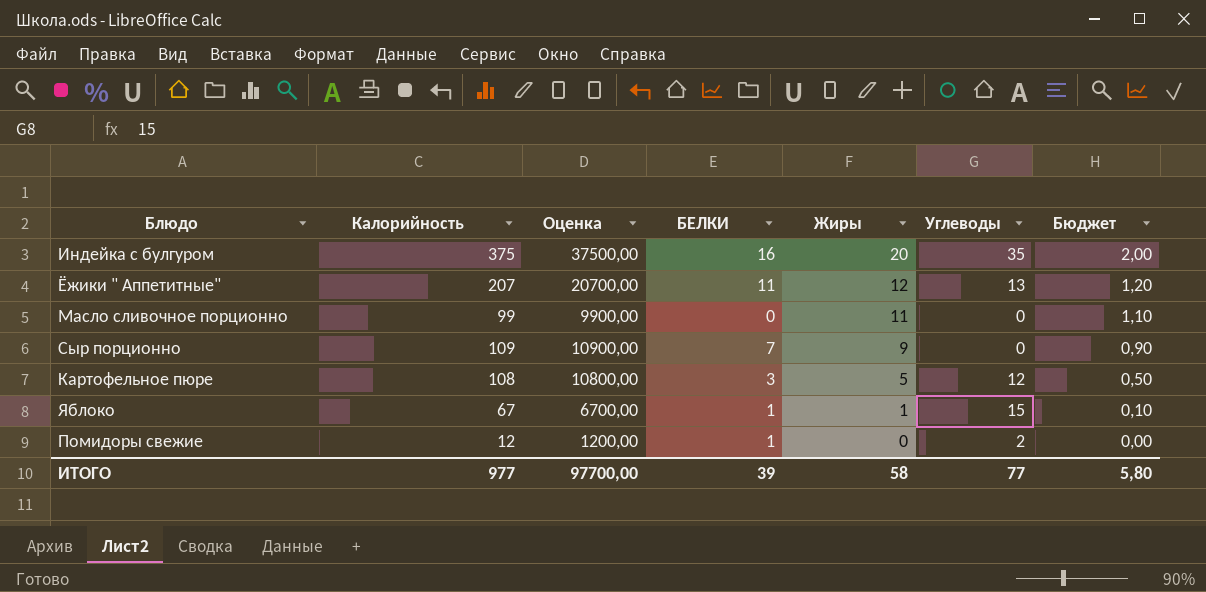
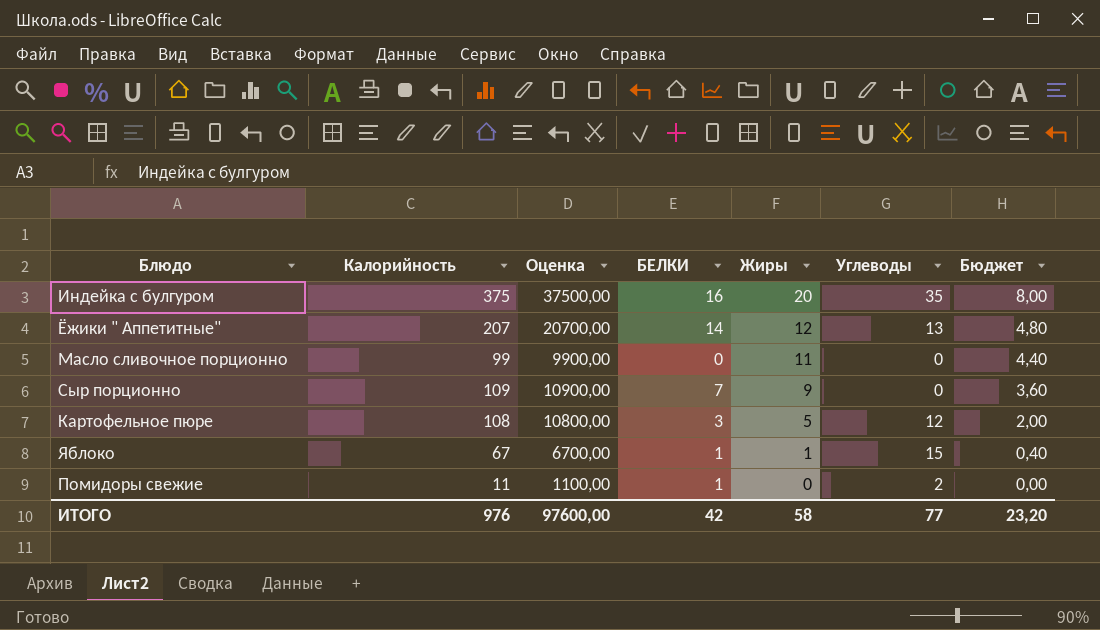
column Бюджет | formula: [Жиры] * 0,1 -> [Жиры] * 0,4
Ёжики " Аппетитные" | БЕЛКИ: 11 -> 14
Помидоры свежие | Калорийность: 12 -> 11
Помидоры свежие | Оценка: 1200,00 -> 1100,00
ИТОГО | Калорийность: 977 -> 976
ИТОГО | Оценка: 97700,00 -> 97600,00
ИТОГО | БЕЛКИ: 39 -> 42
ИТОГО | Бюджет: 5,80 -> 23,20

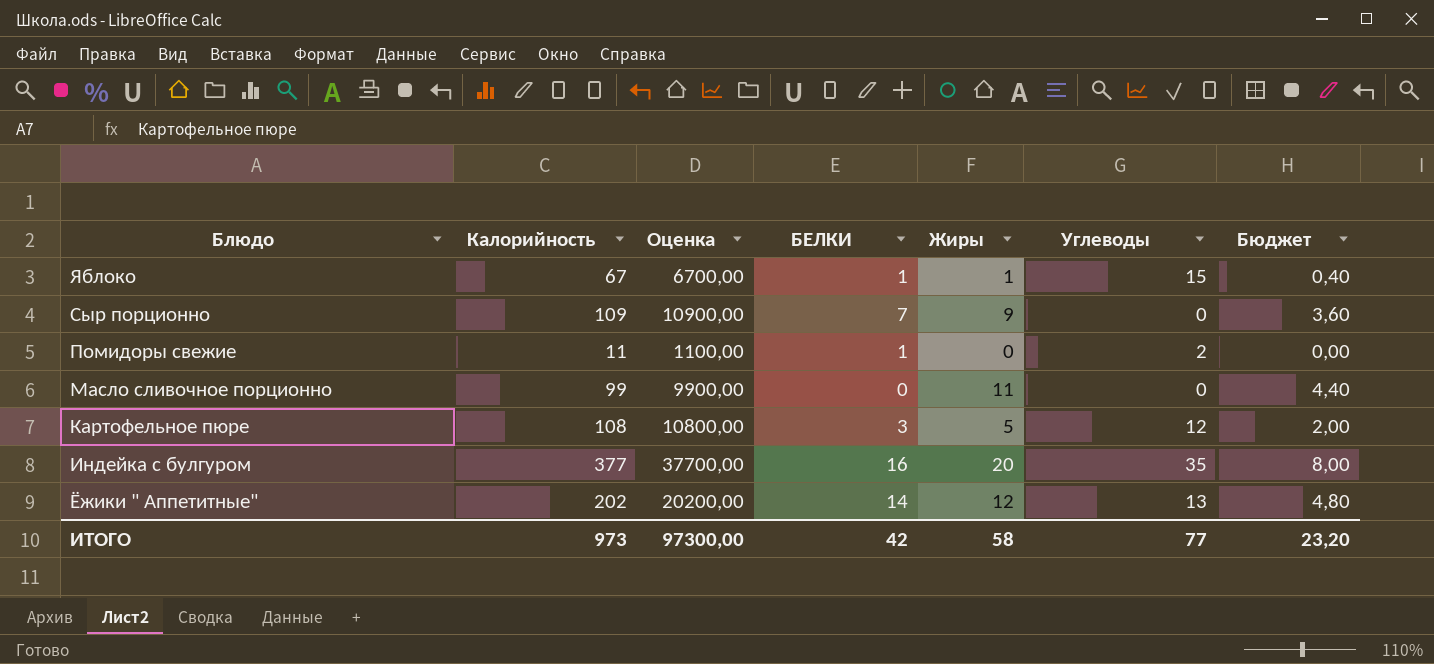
row order: Жиры descending -> Блюдо descending
Индейка с булгуром | Калорийность: 375 -> 377
Индейка с булгуром | Оценка: 37500,00 -> 37700,00
Ёжики " Аппетитные" | Калорийность: 207 -> 202
Ёжики " Аппетитные" | Оценка: 20700,00 -> 20200,00
ИТОГО | Калорийность: 976 -> 973
ИТОГО | Оценка: 97600,00 -> 97300,00

